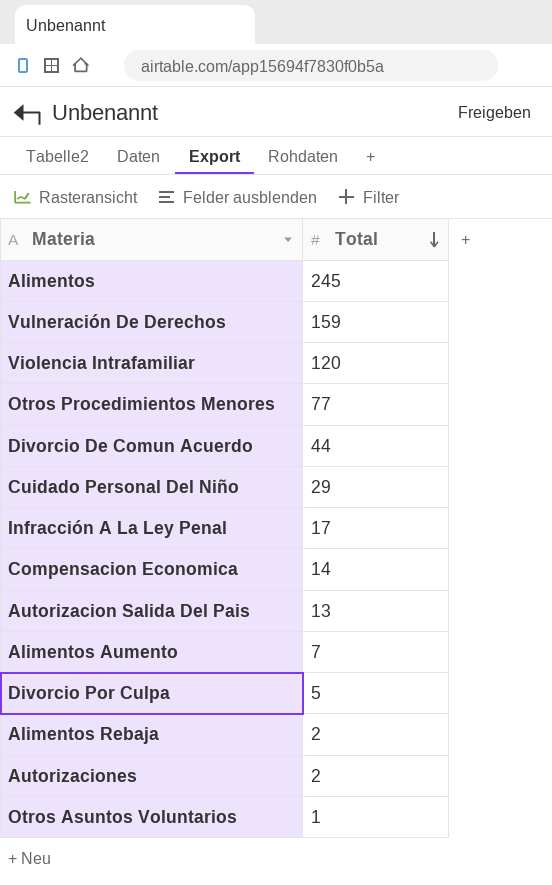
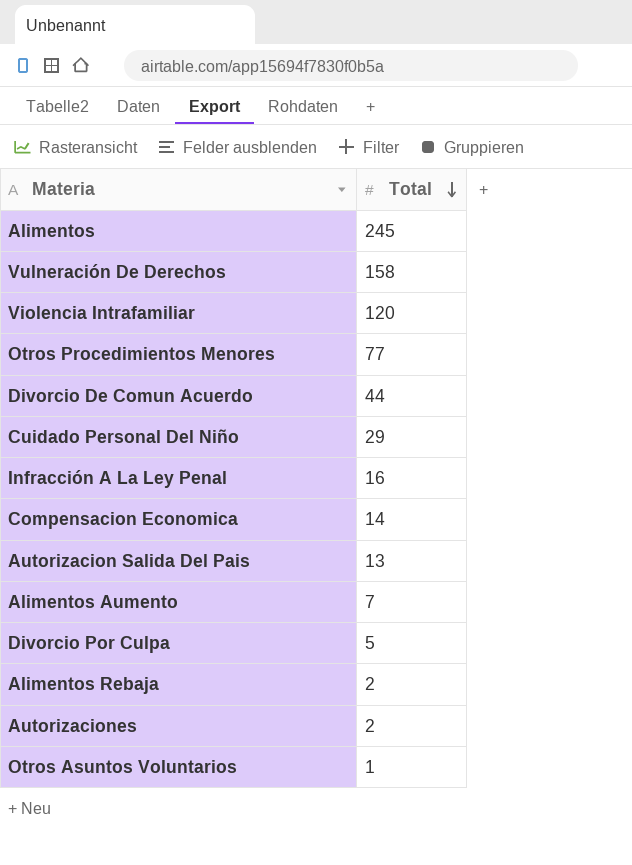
Vulneración De Derechos | Total: 159 -> 158
Infracción A La Ley Penal | Total: 17 -> 16

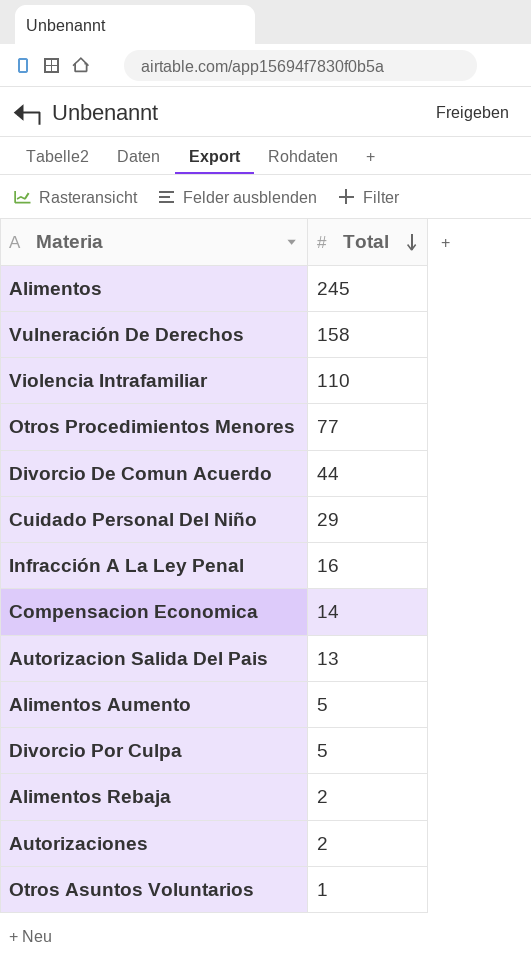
Violencia Intrafamiliar | Total: 120 -> 110
Alimentos Aumento | Total: 7 -> 5

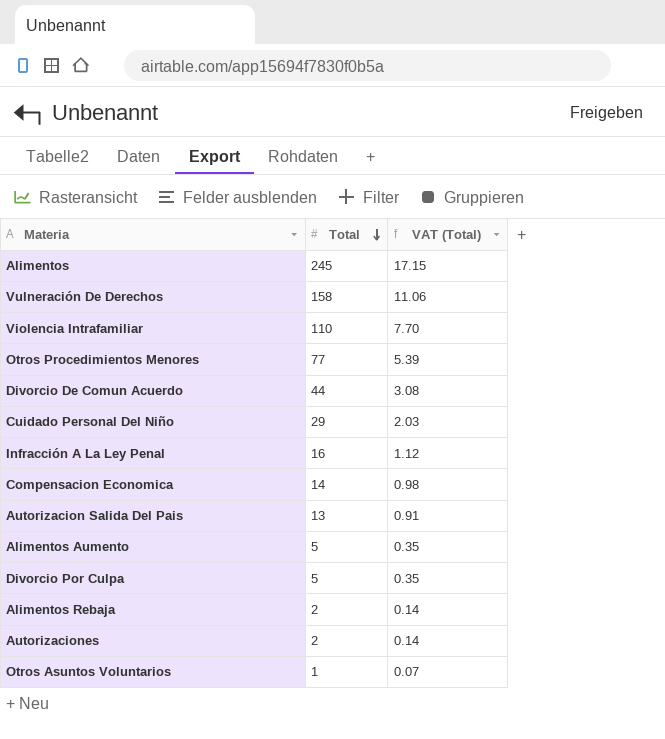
column VAT (Total) | formula: none -> [Total] * 0.07

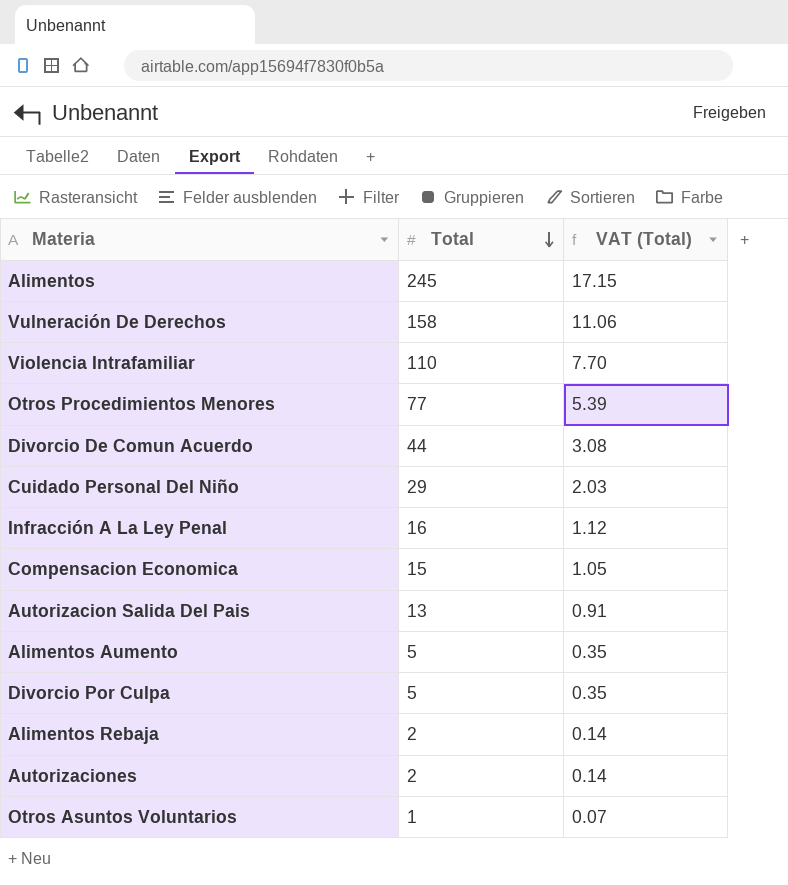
Compensacion Economica | Total: 14 -> 15
Compensacion Economica | VAT (Total): 0.98 -> 1.05

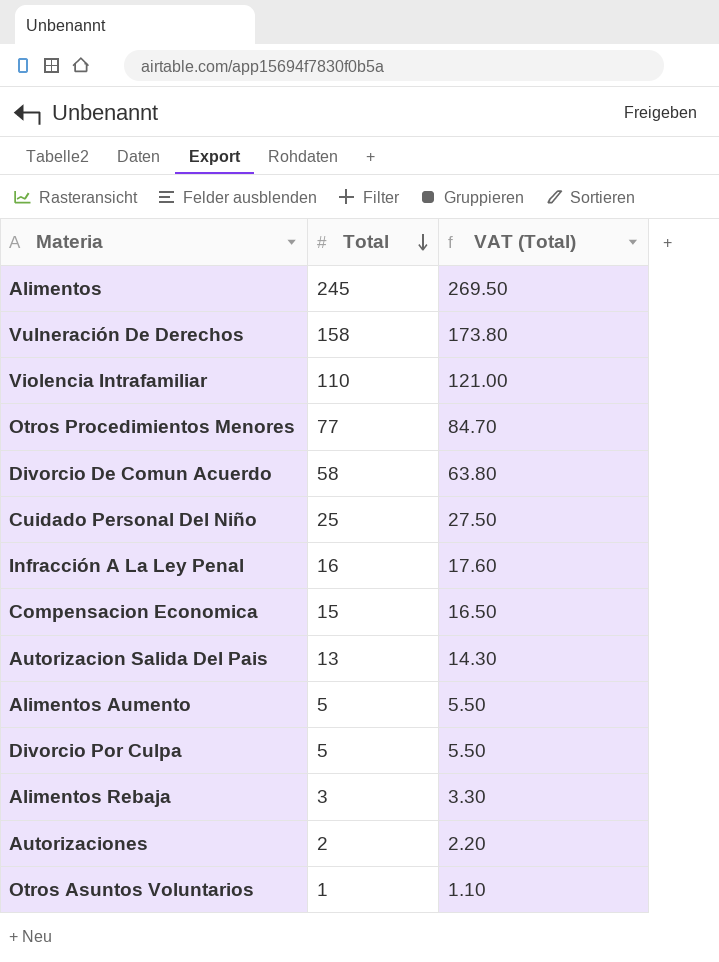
column VAT (Total) | formula: [Total] * 0.07 -> [Total] * 1.1
Divorcio De Comun Acuerdo | Total: 44 -> 58
Cuidado Personal Del Niño | Total: 29 -> 25
Alimentos Rebaja | Total: 2 -> 3

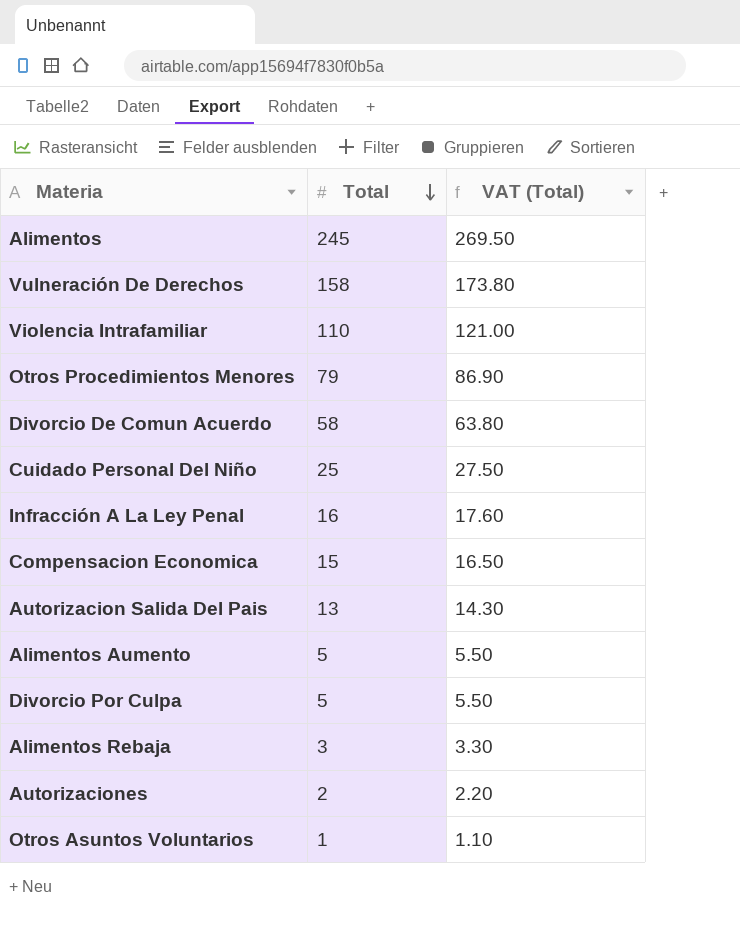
Otros Procedimientos Menores | Total: 77 -> 79
Otros Procedimientos Menores | VAT (Total): 84.70 -> 86.90

